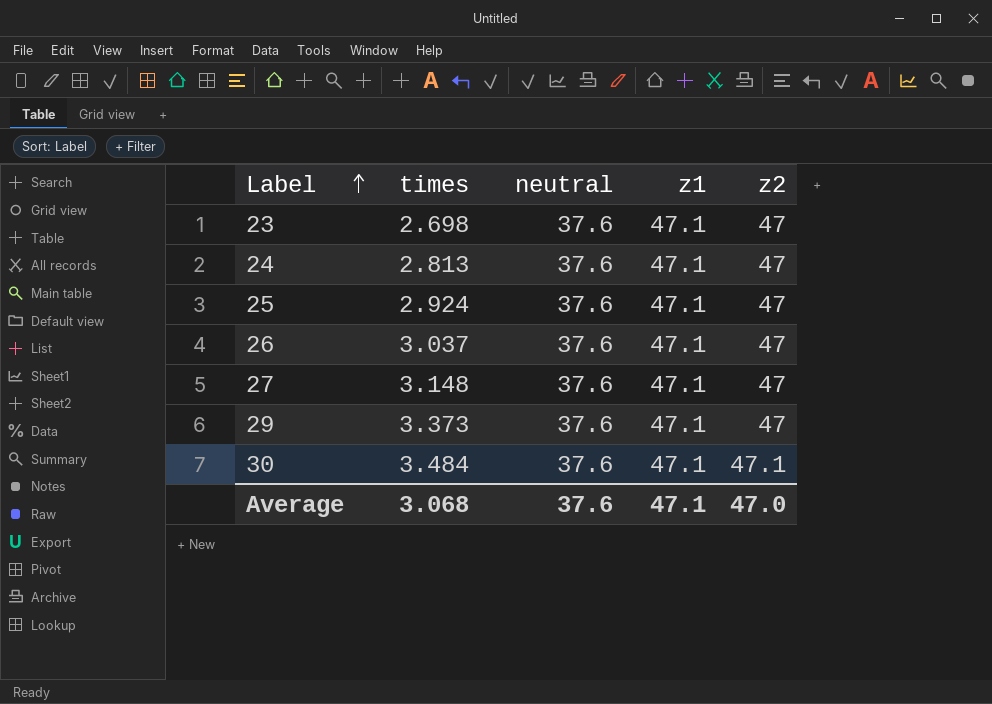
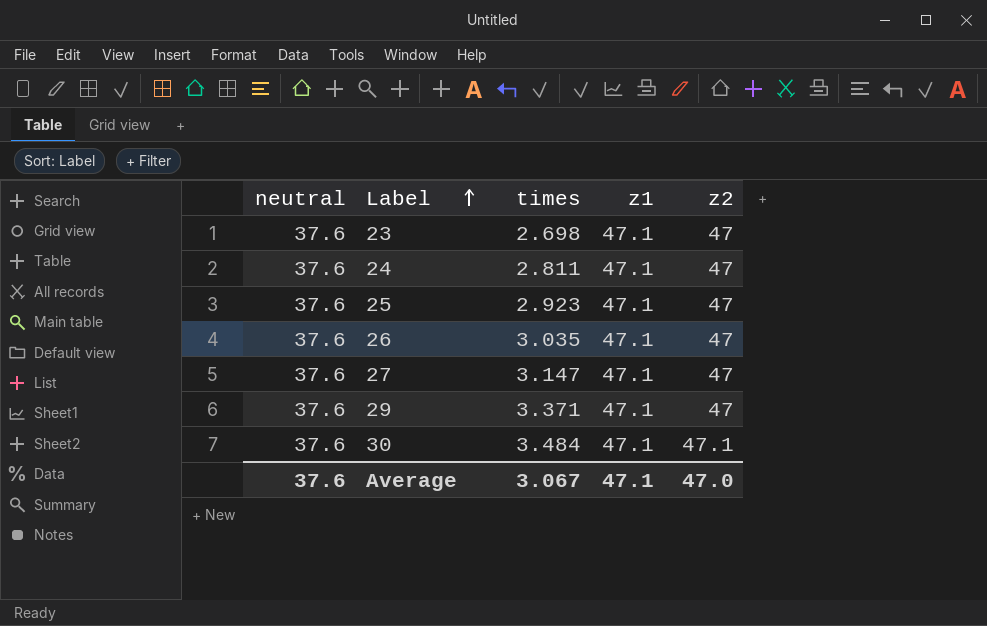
column neutral | position: 3 -> 1
24 | times: 2.813 -> 2.811
25 | times: 2.924 -> 2.923
26 | times: 3.037 -> 3.035
27 | times: 3.148 -> 3.147
29 | times: 3.373 -> 3.371
Average | times: 3.068 -> 3.067

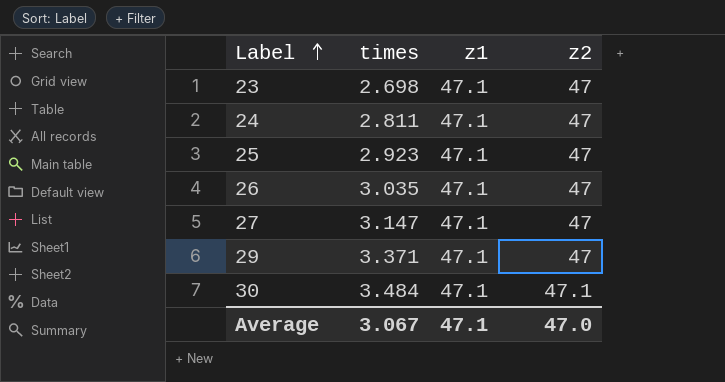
column neutral | position: 1 -> none

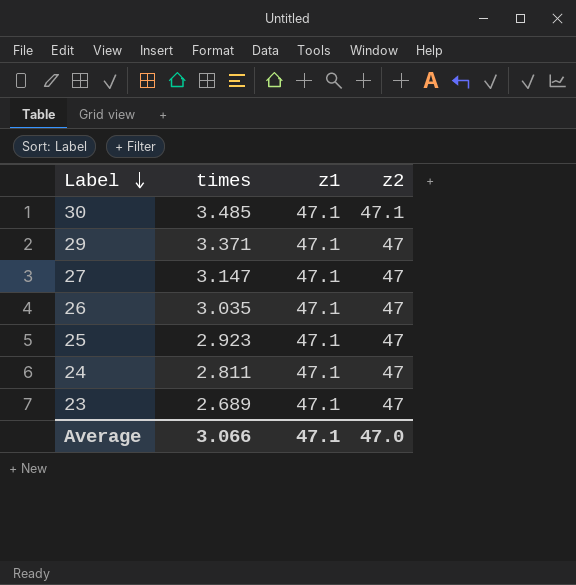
row order: Label ascending -> Label descending
30 | times: 3.484 -> 3.485
23 | times: 2.698 -> 2.689
Average | times: 3.067 -> 3.066

